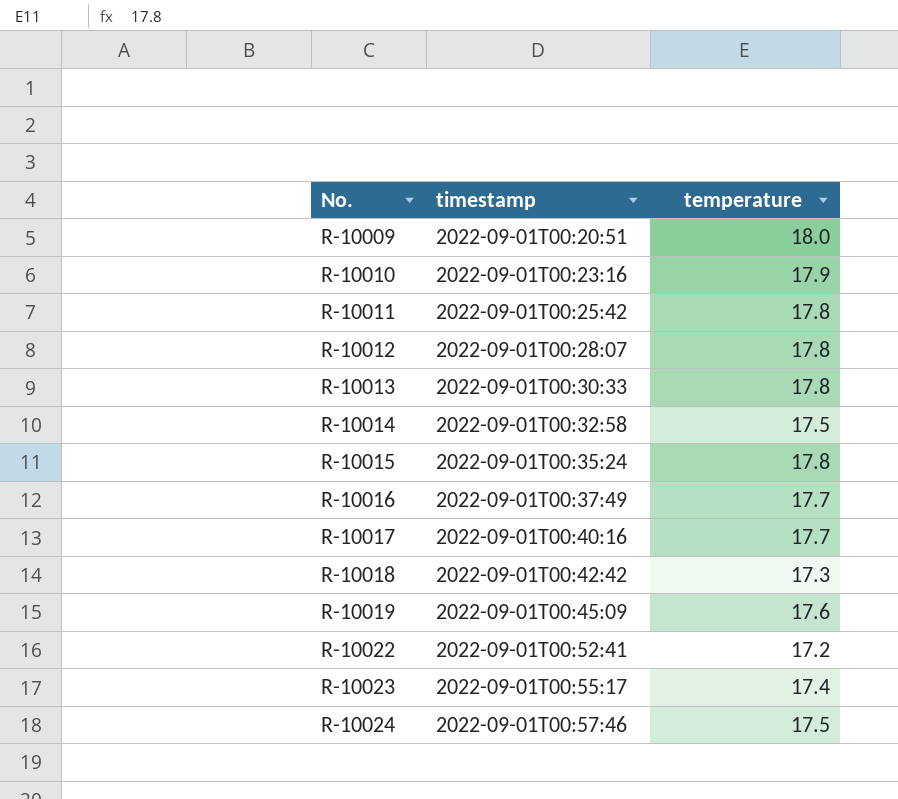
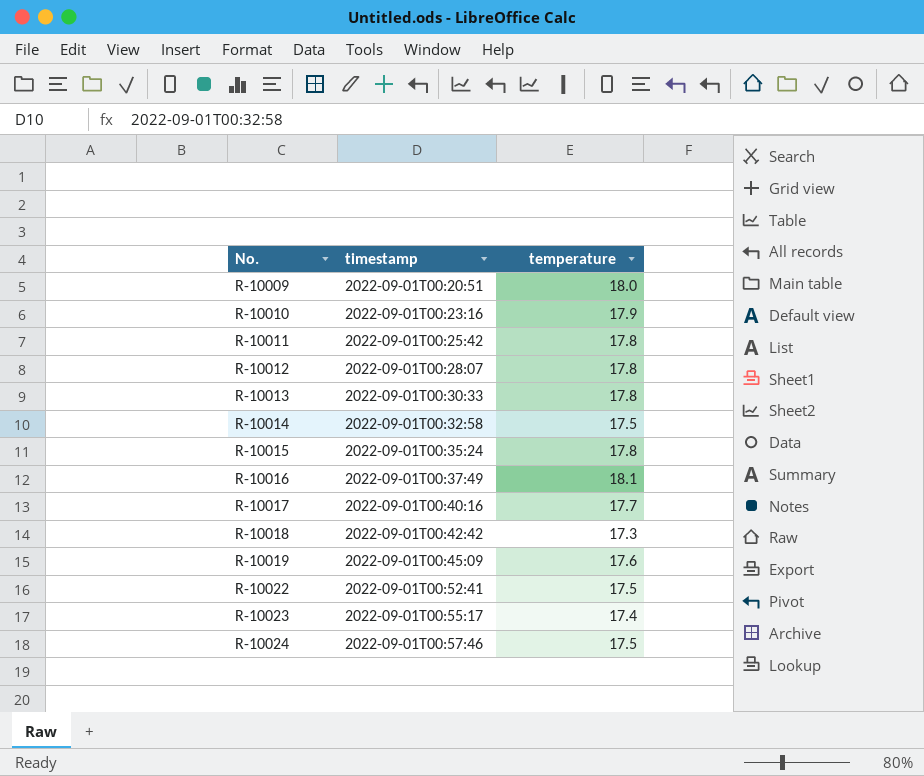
R-10016 | temperature: 17.7 -> 18.1
R-10022 | temperature: 17.2 -> 17.5

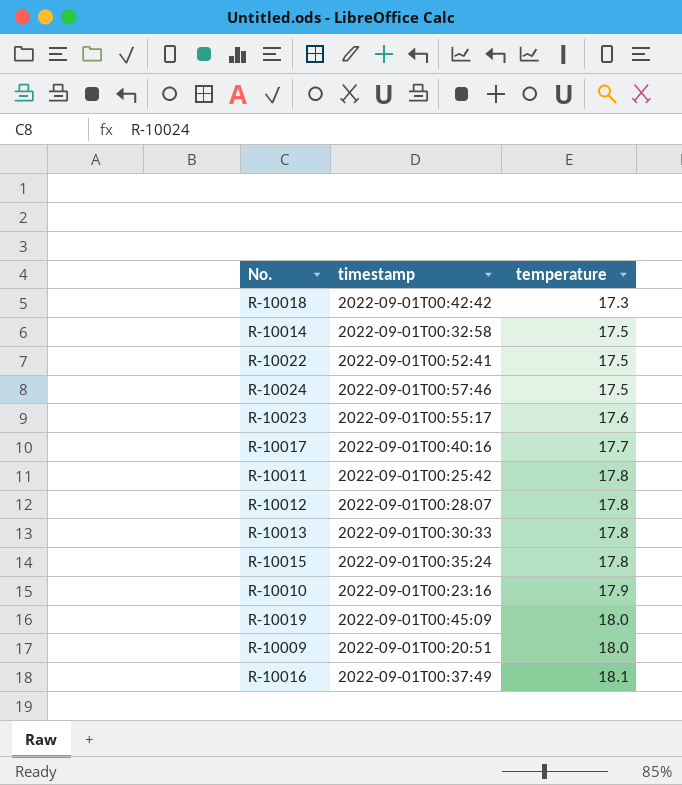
row order: No. ascending -> temperature ascending
R-10023 | temperature: 17.4 -> 17.6
R-10019 | temperature: 17.6 -> 18.0

